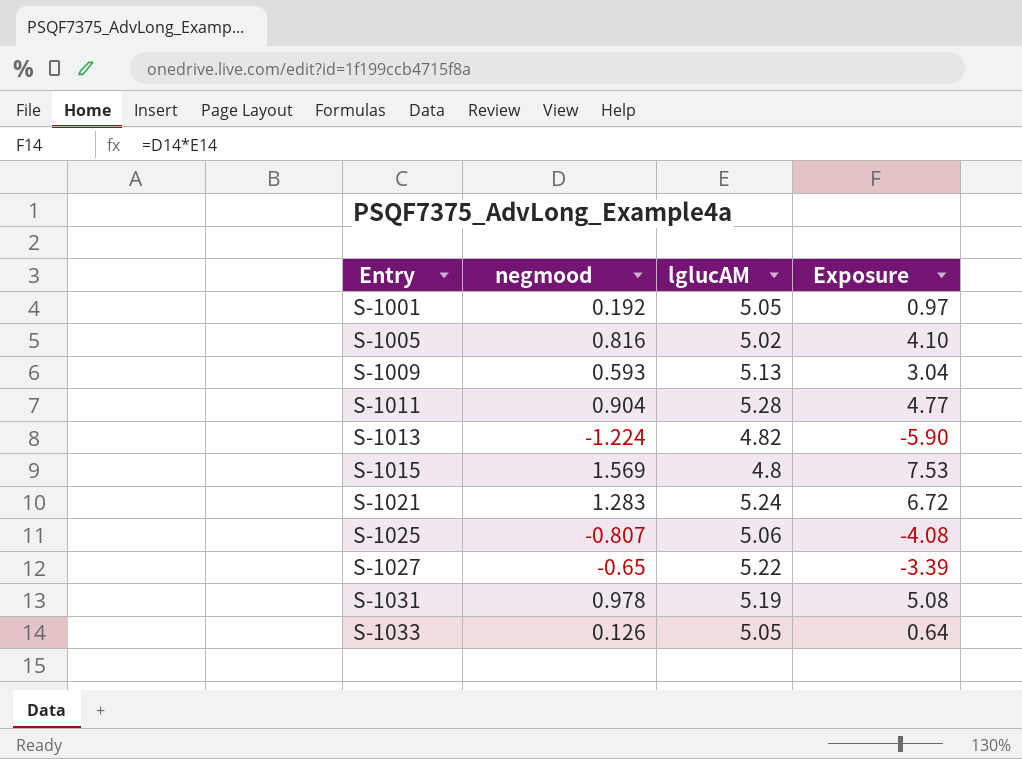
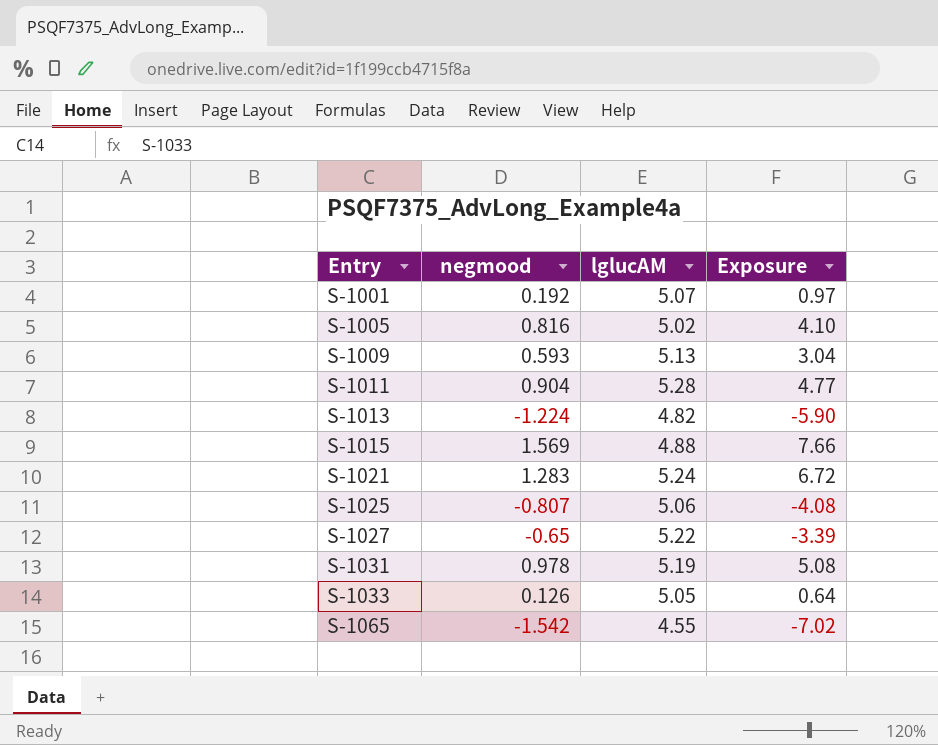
S-1001 | lglucAM: 5.05 -> 5.07
S-1015 | lglucAM: 4.8 -> 4.88
S-1015 | Exposure: 7.53 -> 7.66
row S-1065: none -> -1.542 | 4.55 | -7.02

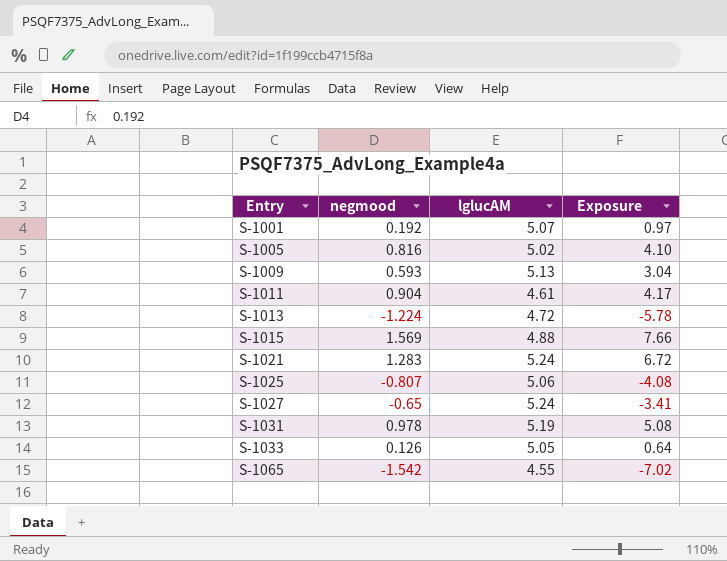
S-1011 | lglucAM: 5.28 -> 4.61
S-1011 | Exposure: 4.77 -> 4.17
S-1013 | lglucAM: 4.82 -> 4.72
S-1013 | Exposure: -5.90 -> -5.78
S-1027 | lglucAM: 5.22 -> 5.24
S-1027 | Exposure: -3.39 -> -3.41

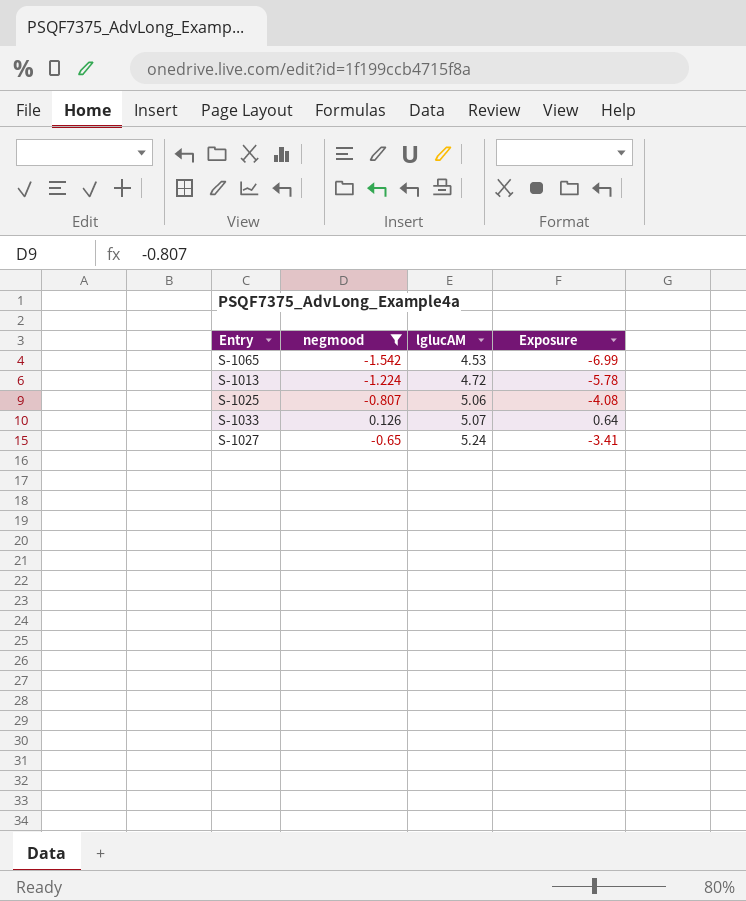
filter: none -> negmood <= 0.126
row order: Entry ascending -> lglucAM ascending
S-1065 | lglucAM: 4.55 -> 4.53
S-1065 | Exposure: -7.02 -> -6.99
S-1033 | lglucAM: 5.05 -> 5.07

